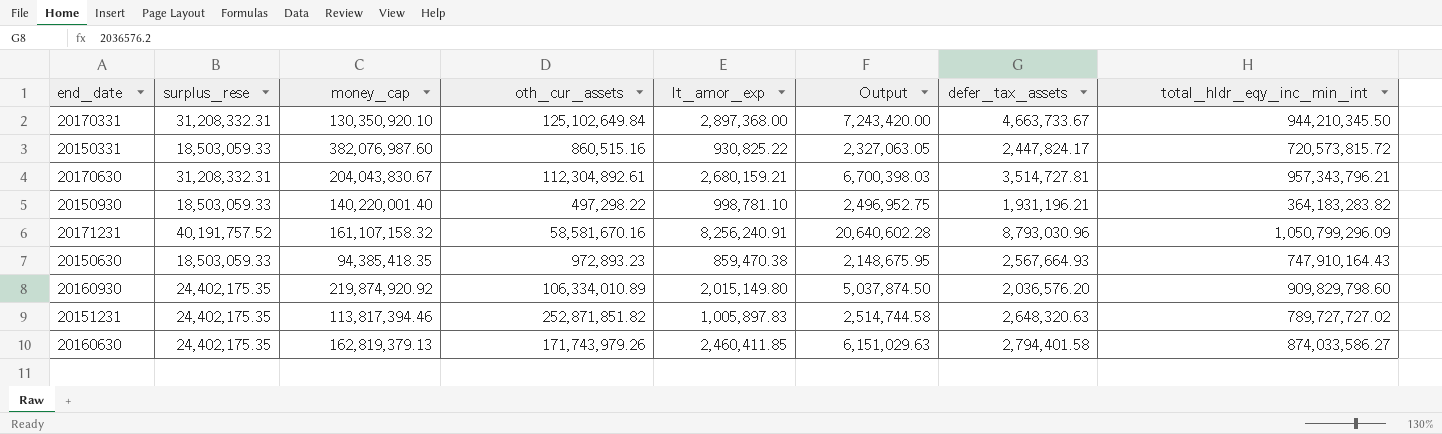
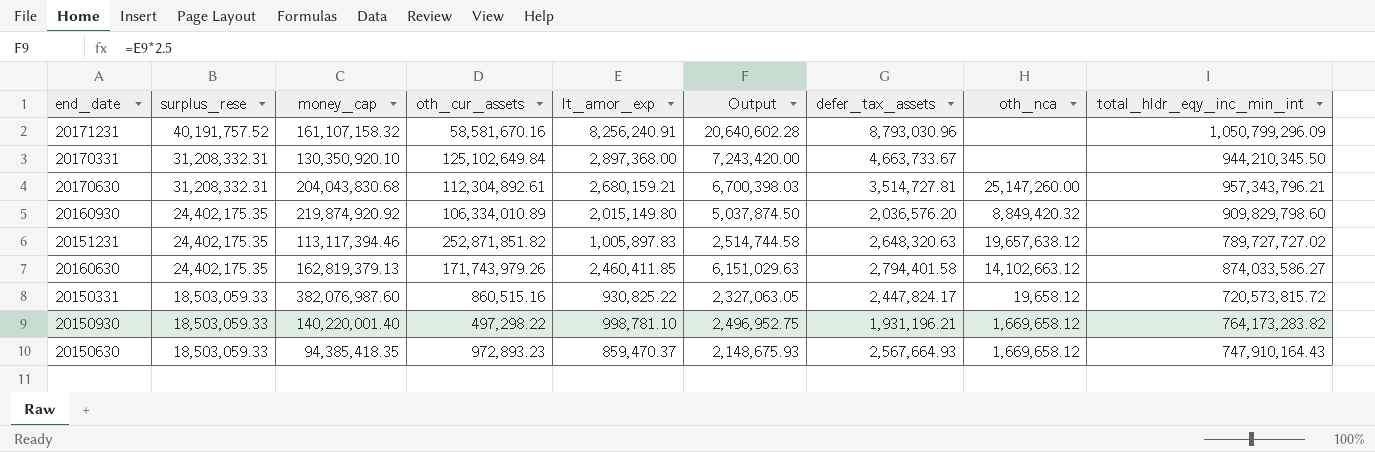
row order: none -> surplus_rese descending
column oth_nca | position: none -> 8
20170630 | money_cap: 204,043,830.67 -> 204,043,830.68
20151231 | money_cap: 113,817,394.46 -> 113,117,394.46
20150930 | total_hldr_eqy_inc_min_int: 364,183,283.82 -> 764,173,283.82
20150630 | lt_amor_exp: 859,470.38 -> 859,470.37
20150630 | Output: 2,148,675.95 -> 2,148,675.93

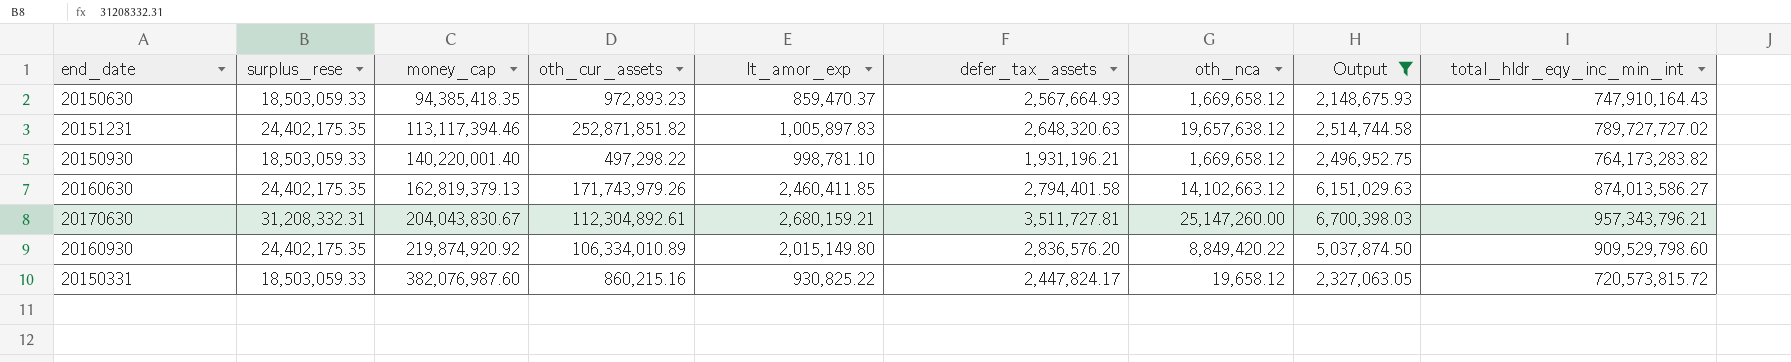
filter: none -> Output <= 6,700,398.03
row order: surplus_rese descending -> money_cap ascending
column Output | position: 6 -> 8
20160630 | total_hldr_eqy_inc_min_int: 874,033,586.27 -> 874,013,586.27
20170630 | money_cap: 204,043,830.68 -> 204,043,830.67
20170630 | defer_tax_assets: 3,514,727.81 -> 3,511,727.81
20160930 | defer_tax_assets: 2,036,576.20 -> 2,836,576.20
20160930 | oth_nca: 8,849,420.32 -> 8,849,420.22
20160930 | total_hldr_eqy_inc_min_int: 909,829,798.60 -> 909,529,798.60
20150331 | oth_cur_assets: 860,515.16 -> 860,215.16

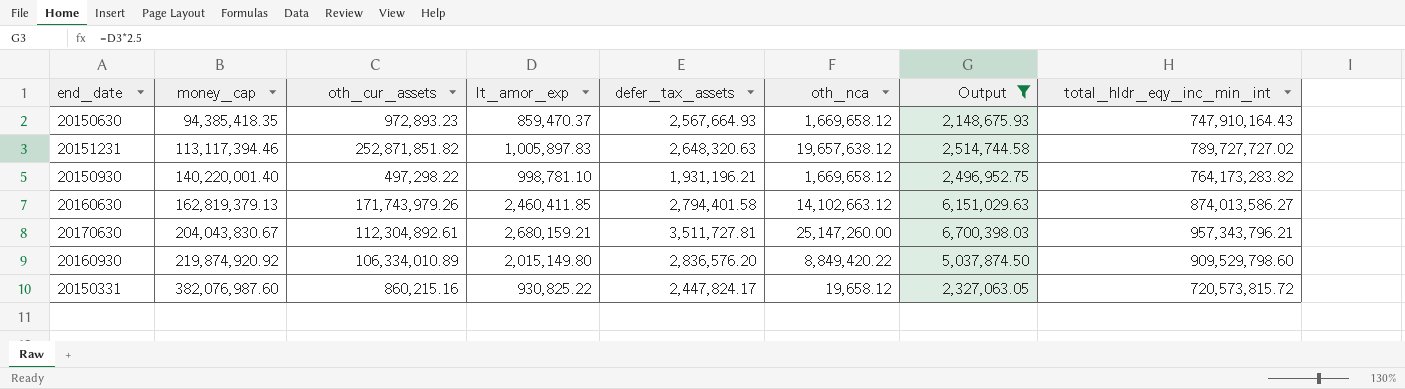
column surplus_rese | position: 2 -> none

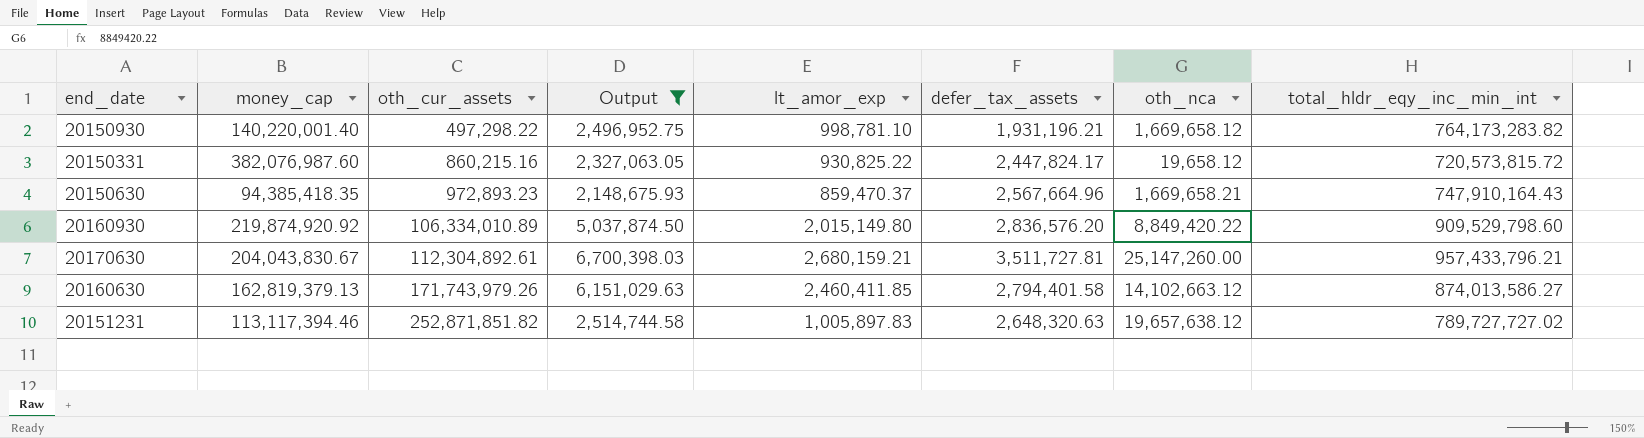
row order: money_cap ascending -> oth_cur_assets ascending
column Output | position: 7 -> 4
20150630 | defer_tax_assets: 2,567,664.93 -> 2,567,664.96
20150630 | oth_nca: 1,669,658.12 -> 1,669,658.21
20170630 | total_hldr_eqy_inc_min_int: 957,343,796.21 -> 957,433,796.21

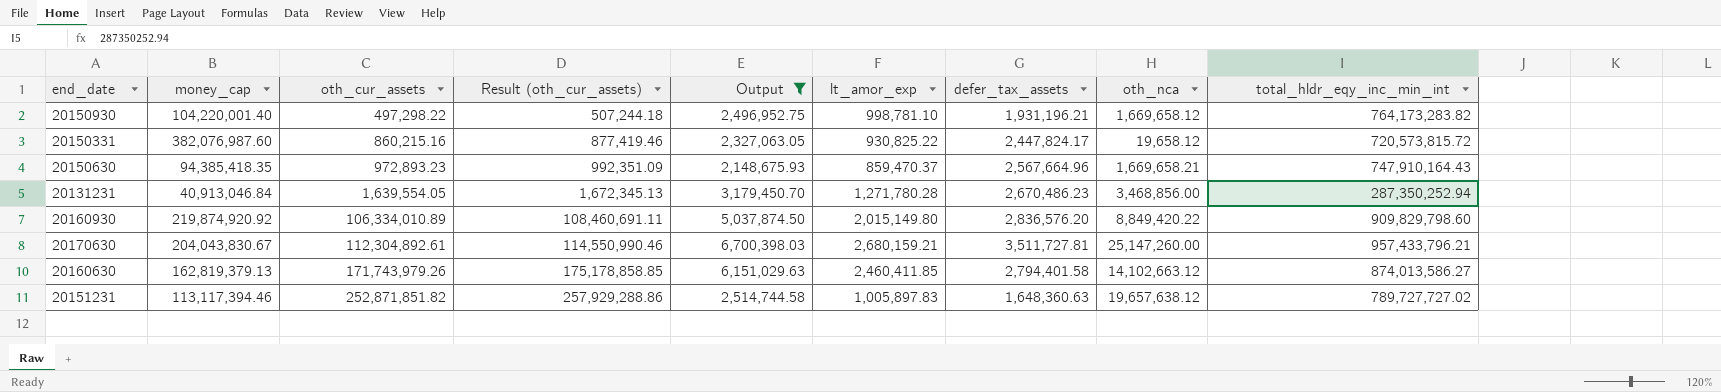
column Result (oth_cur_assets) | formula: none -> [oth_cur_assets] * 1.02
20150930 | money_cap: 140,220,001.40 -> 104,220,001.40
row 20131231: none -> 40,913,046.84 | 1,639,554.05 | 1,672,345.13 | 3,179,450.70 | 1,271,780.28 | 2,670,486.23 | 3,468,856.00 | 287,350,252.94
20160930 | total_hldr_eqy_inc_min_int: 909,529,798.60 -> 909,829,798.60
20151231 | defer_tax_assets: 2,648,320.63 -> 1,648,360.63

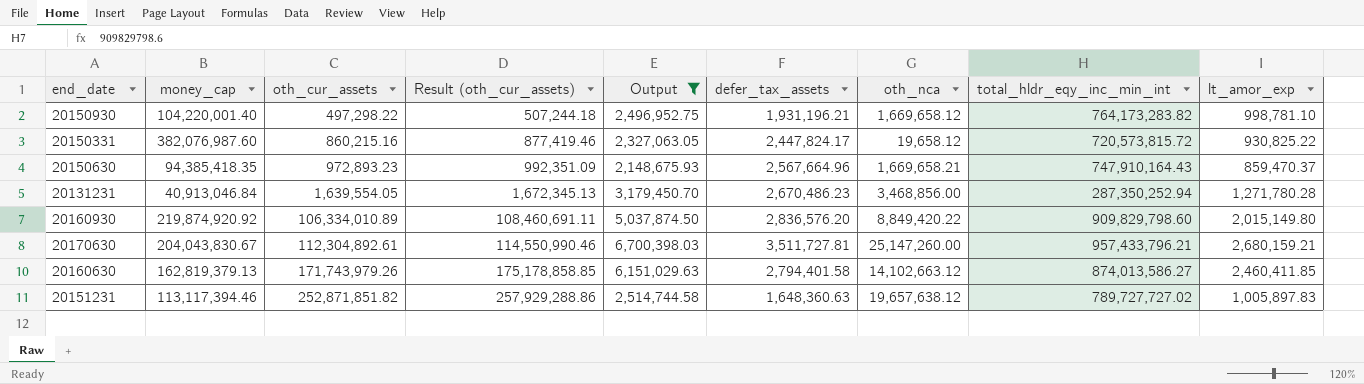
column lt_amor_exp | position: 6 -> 9

